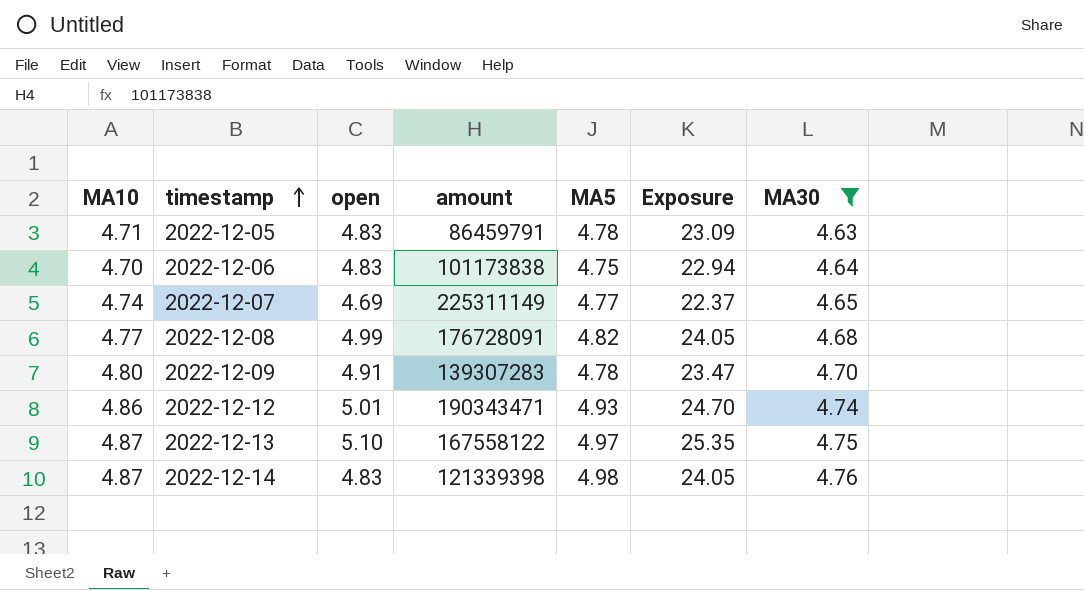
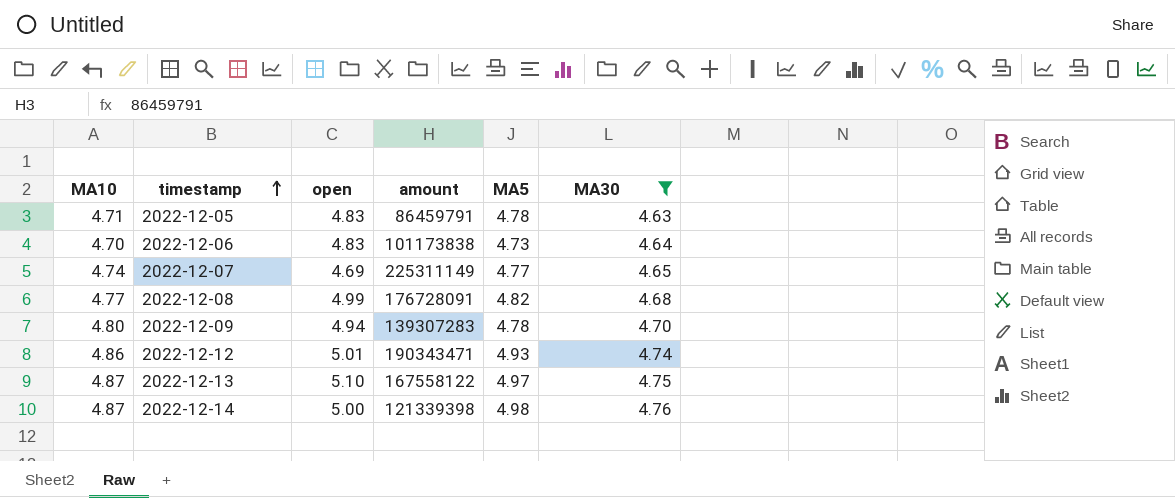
column Exposure | formula: [open] * [MA5] -> none
2022-12-06 | MA5: 4.75 -> 4.73
2022-12-09 | open: 4.91 -> 4.94
2022-12-14 | open: 4.83 -> 5.00

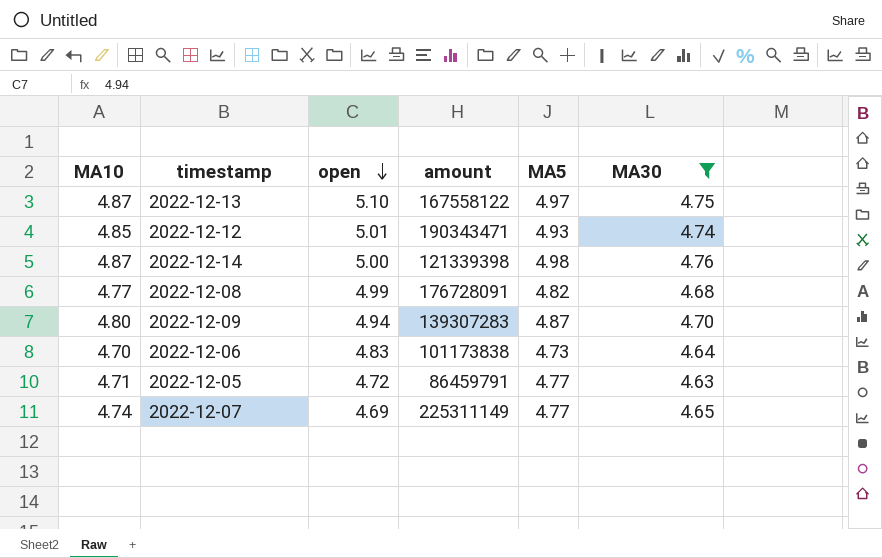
row order: timestamp ascending -> open descending
2022-12-12 | MA10: 4.86 -> 4.85
2022-12-09 | MA5: 4.78 -> 4.87
2022-12-05 | open: 4.83 -> 4.72
2022-12-05 | MA5: 4.78 -> 4.77

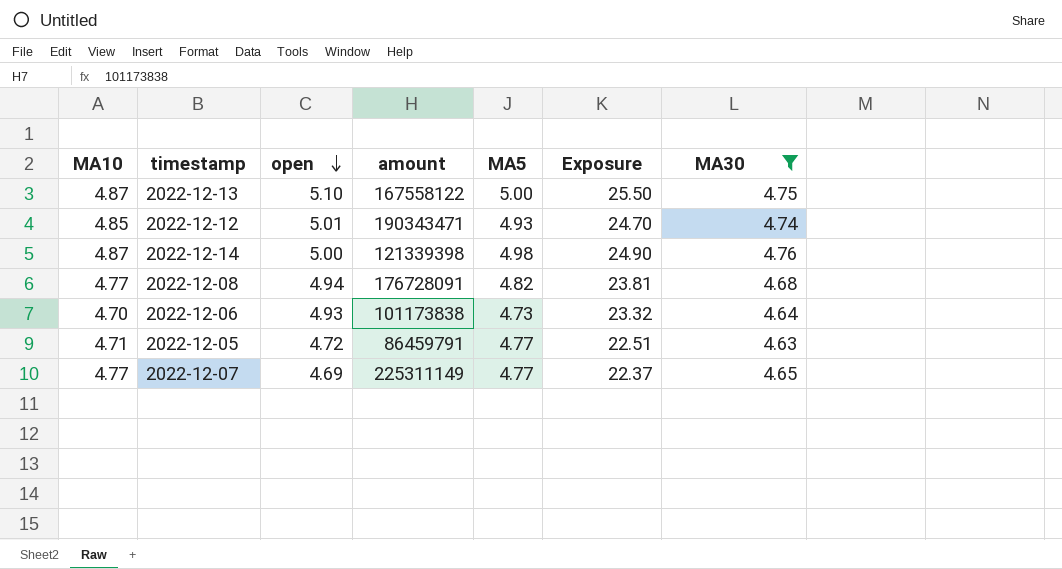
column Exposure | formula: none -> [open] * [MA5]
row 2022-12-09: 4.80 | 4.94 | 139307283 | 4.87 | 4.70 -> none
2022-12-13 | MA5: 4.97 -> 5.00
2022-12-08 | open: 4.99 -> 4.94
2022-12-06 | open: 4.83 -> 4.93
2022-12-07 | MA10: 4.74 -> 4.77

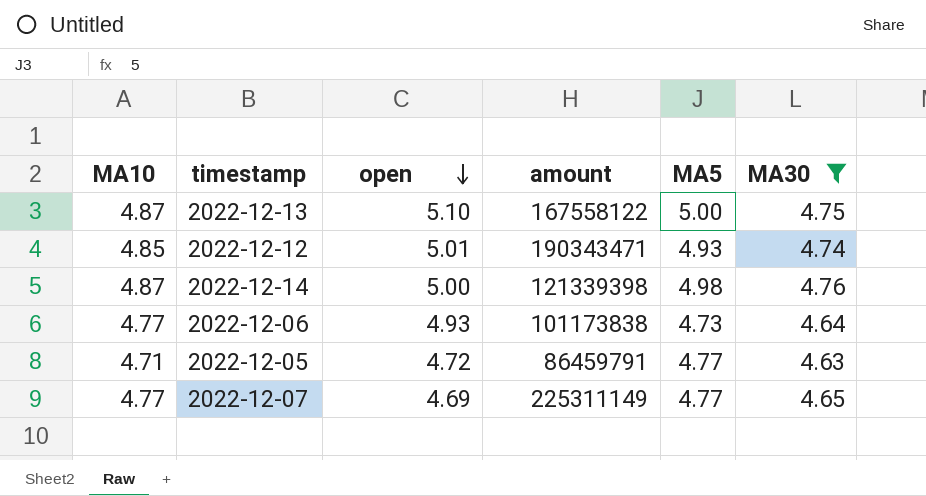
column Exposure | formula: [open] * [MA5] -> none
row 2022-12-08: 4.77 | 4.94 | 176728091 | 4.82 | 23.81 | 4.68 -> none
2022-12-06 | MA10: 4.70 -> 4.77

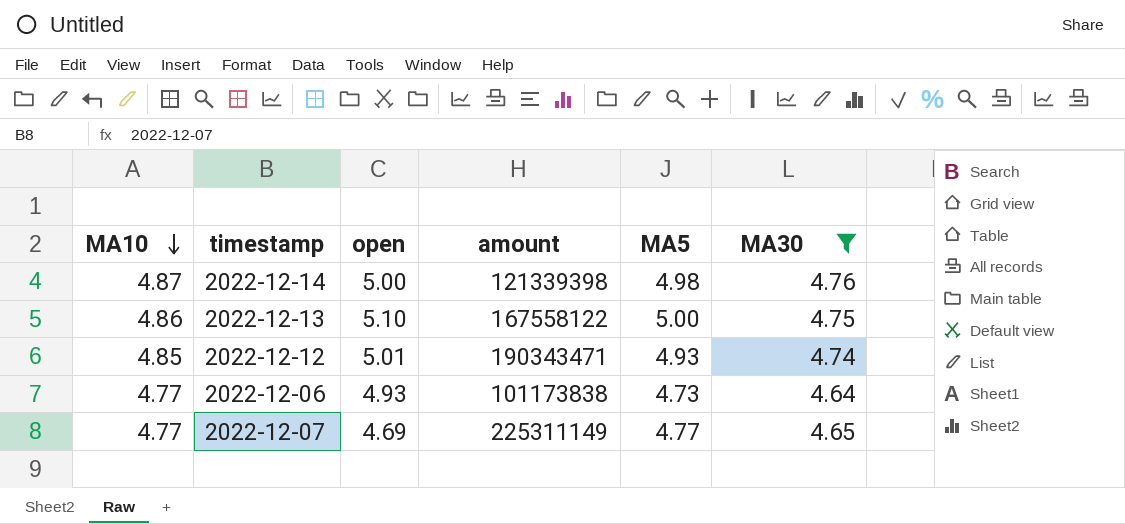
row order: open descending -> MA10 descending
row 2022-12-05: 4.71 | 4.72 | 86459791 | 4.77 | 4.63 -> none
2022-12-13 | MA10: 4.87 -> 4.86

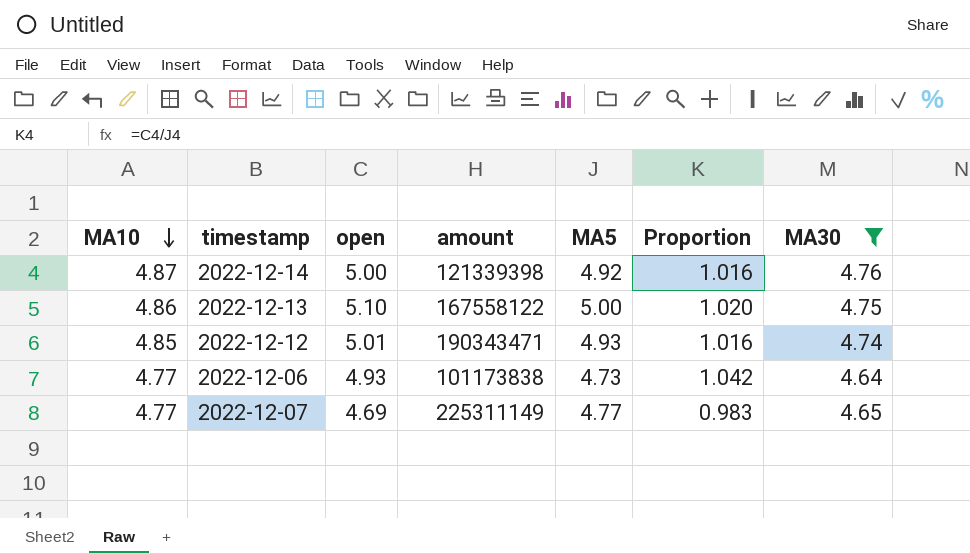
column Proportion | formula: none -> [open] / [MA5]
2022-12-14 | MA5: 4.98 -> 4.92

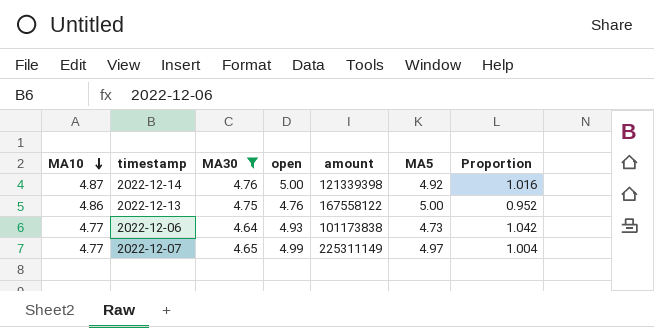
column MA30 | position: 7 -> 3
row 2022-12-12: 4.85 | 5.01 | 190343471 | 4.93 | 1.016 | 4.74 -> none
2022-12-13 | open: 5.10 -> 4.76
2022-12-13 | Proportion: 1.020 -> 0.952
2022-12-07 | open: 4.69 -> 4.99
2022-12-07 | MA5: 4.77 -> 4.97
2022-12-07 | Proportion: 0.983 -> 1.004

